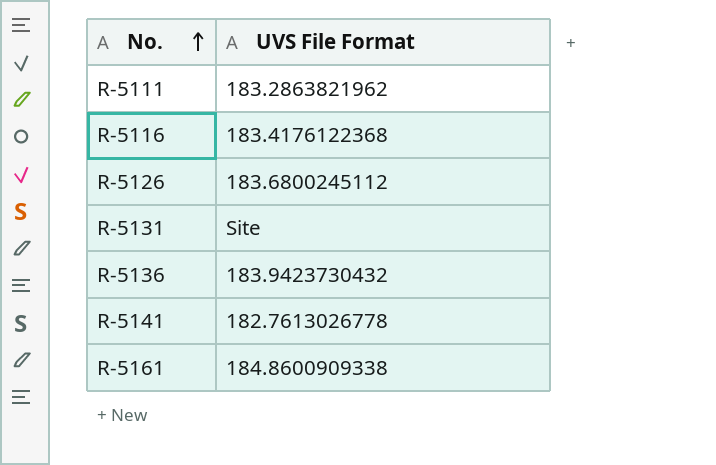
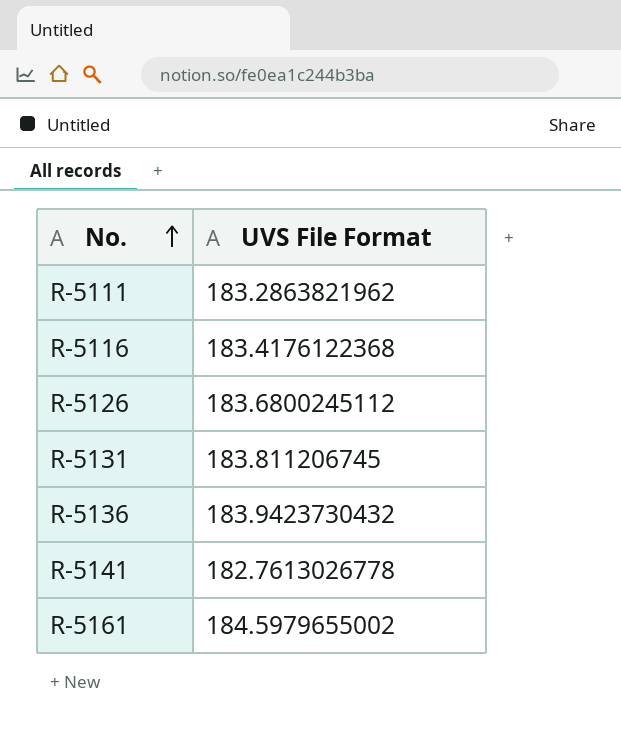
R-5131 | UVS File Format: Site -> 183.811206745
R-5161 | UVS File Format: 184.8600909338 -> 184.5979655002

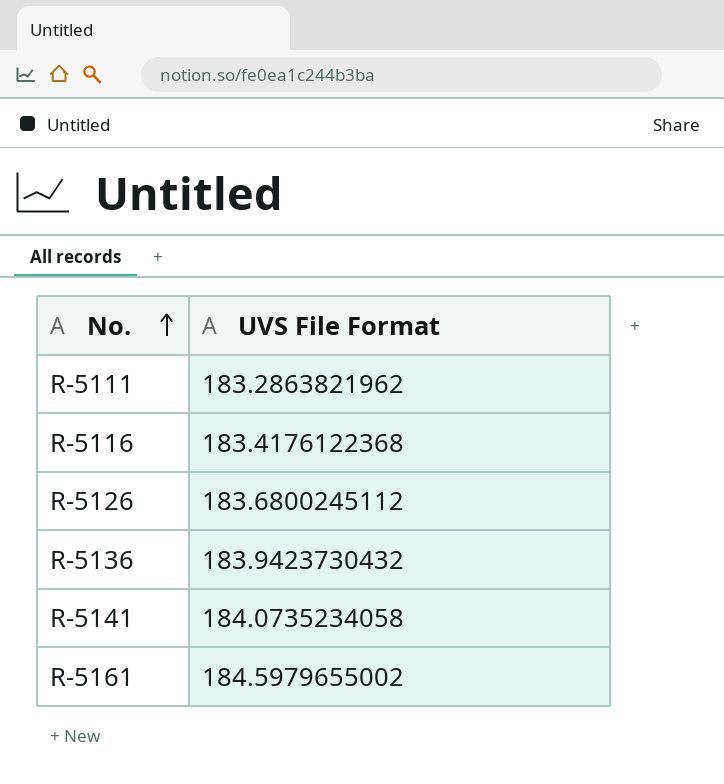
row R-5131: 183.811206745 -> none
R-5141 | UVS File Format: 182.7613026778 -> 184.0735234058

